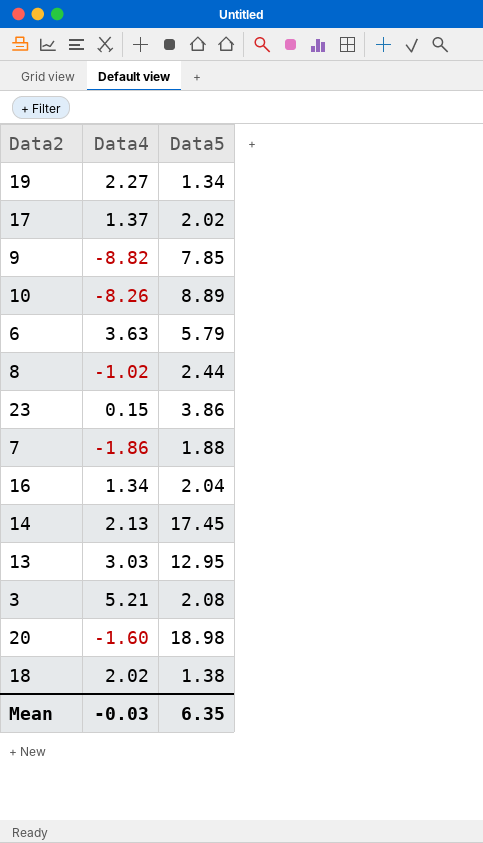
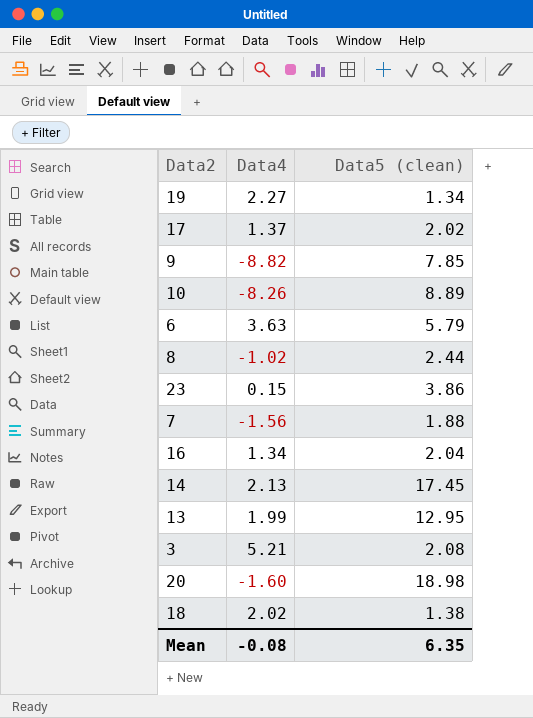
column name: Data5 -> Data5 (clean)
7 | Data4: -1.86 -> -1.56
13 | Data4: 3.03 -> 1.99
Mean | Data4: -0.03 -> -0.08

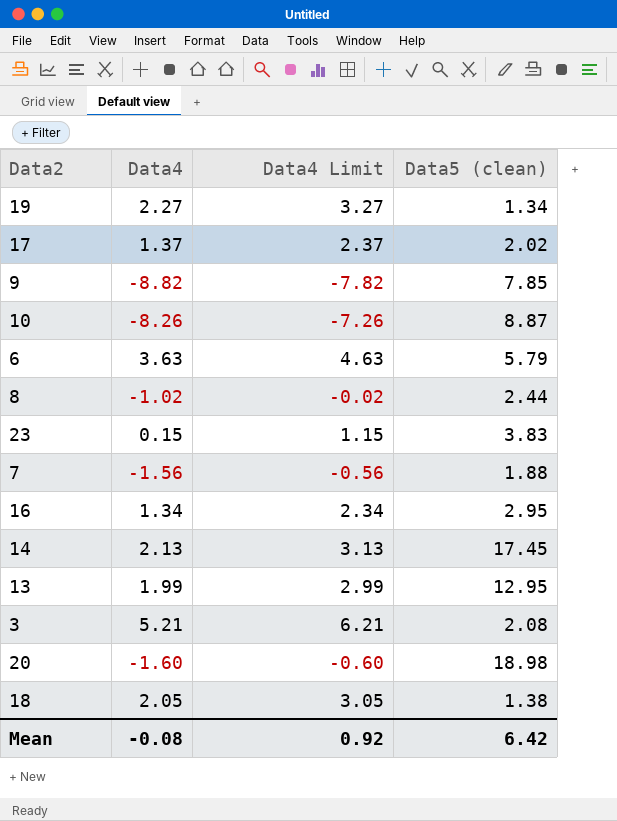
column Data4 Limit | formula: none -> [Data4] + 1
10 | Data5 (clean): 8.89 -> 8.87
23 | Data5 (clean): 3.86 -> 3.83
16 | Data5 (clean): 2.04 -> 2.95
18 | Data4: 2.02 -> 2.05
Mean | Data5 (clean): 6.35 -> 6.42

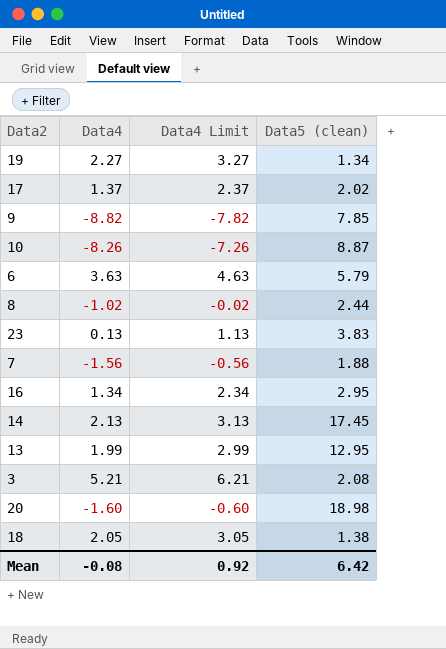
23 | Data4: 0.15 -> 0.13
23 | Data4 Limit: 1.15 -> 1.13

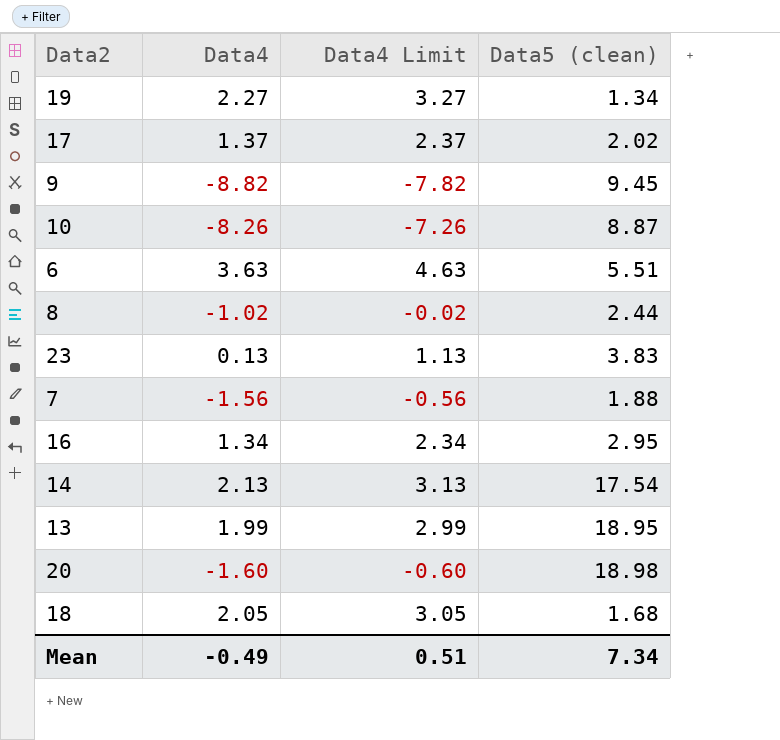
row 3: 5.21 | 6.21 | 2.08 -> none
9 | Data5 (clean): 7.85 -> 9.45
6 | Data5 (clean): 5.79 -> 5.51
14 | Data5 (clean): 17.45 -> 17.54
13 | Data5 (clean): 12.95 -> 18.95
18 | Data5 (clean): 1.38 -> 1.68
Mean | Data4: -0.08 -> -0.49
Mean | Data4 Limit: 0.92 -> 0.51
Mean | Data5 (clean): 6.42 -> 7.34

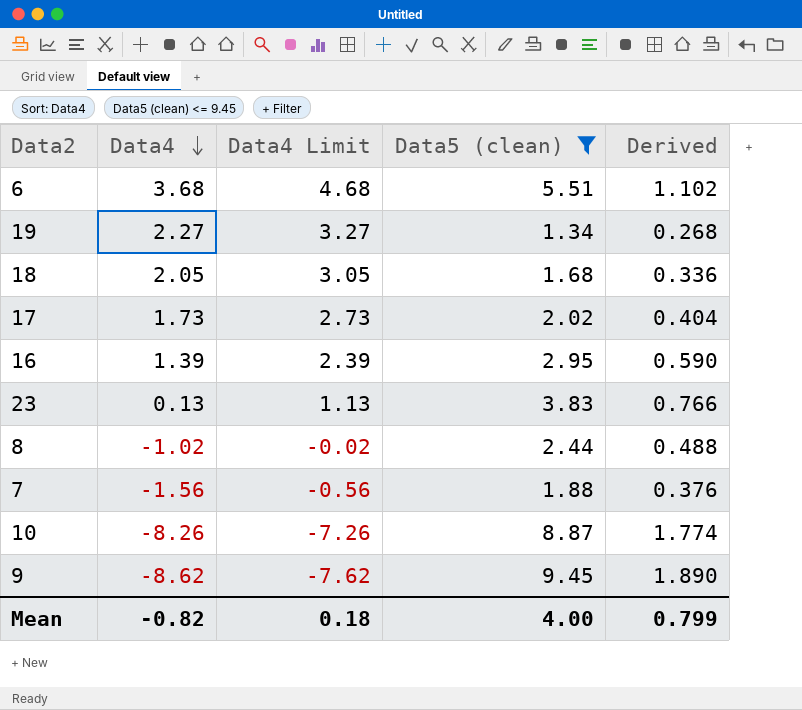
filter: none -> Data5 (clean) <= 9.45
row order: none -> Data4 descending
column Derived | formula: none -> [Data5 (clean)] * 0.2
6 | Data4: 3.63 -> 3.68
6 | Data4 Limit: 4.63 -> 4.68
17 | Data4: 1.37 -> 1.73
17 | Data4 Limit: 2.37 -> 2.73
16 | Data4: 1.34 -> 1.39
16 | Data4 Limit: 2.34 -> 2.39
9 | Data4: -8.82 -> -8.62
9 | Data4 Limit: -7.82 -> -7.62
Mean | Data4: -0.49 -> -0.82
Mean | Data4 Limit: 0.51 -> 0.18
Mean | Data5 (clean): 7.34 -> 4.00

